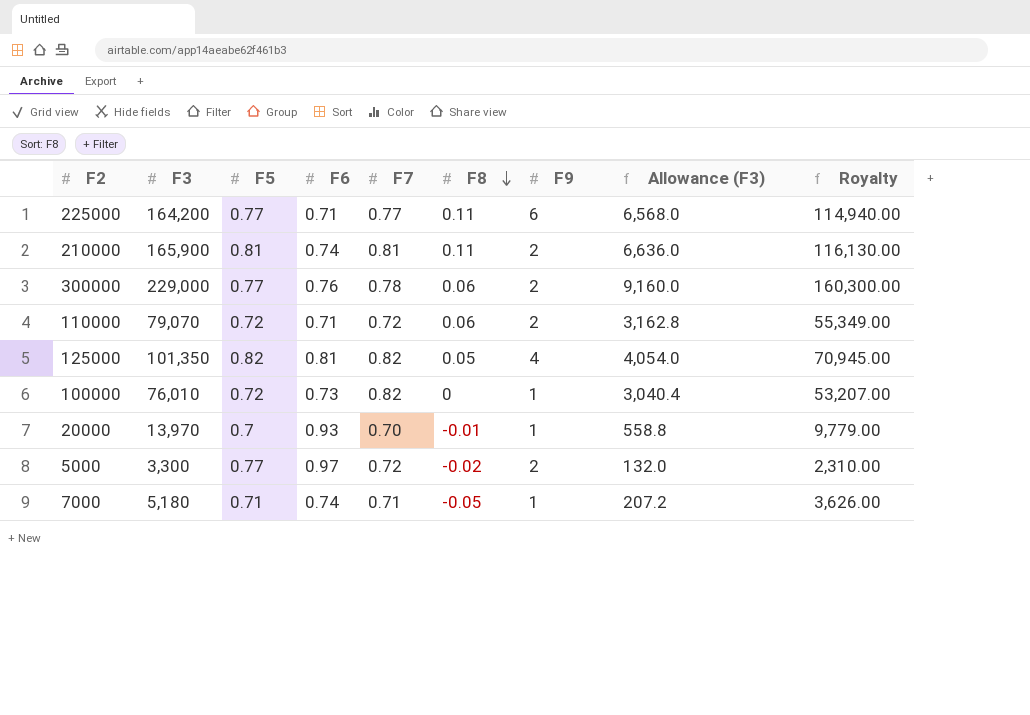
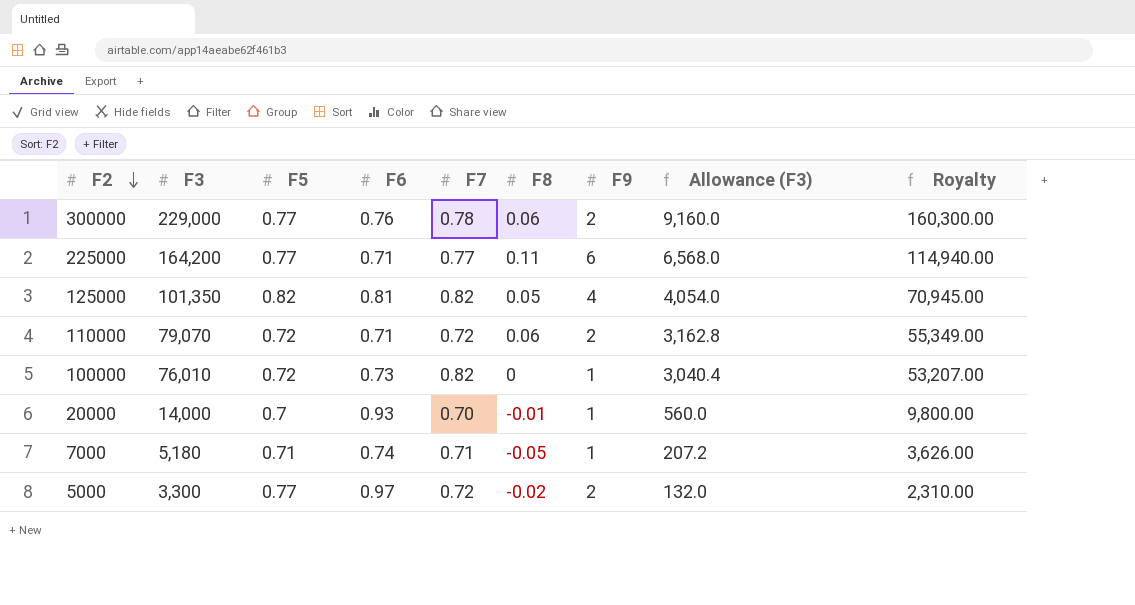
row order: F8 descending -> F2 descending
row 210000: 165,900 | 0.81 | 0.74 | 0.81 | 0.11 | 2 | 6,636.0 | 116,130.00 -> none
20000 | F3: 13,970 -> 14,000
20000 | Allowance (F3): 558.8 -> 560.0
20000 | Royalty: 9,779.00 -> 9,800.00

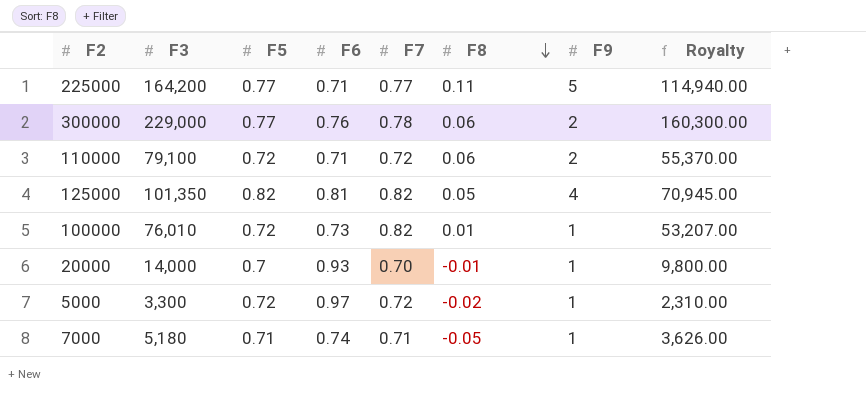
row order: F2 descending -> F8 descending
column Allowance (F3) | formula: [F3] * 0.04 -> none
225000 | F9: 6 -> 5
110000 | F3: 79,070 -> 79,100
110000 | Royalty: 55,349.00 -> 55,370.00
100000 | F8: 0 -> 0.01
5000 | F5: 0.77 -> 0.72
5000 | F9: 2 -> 1

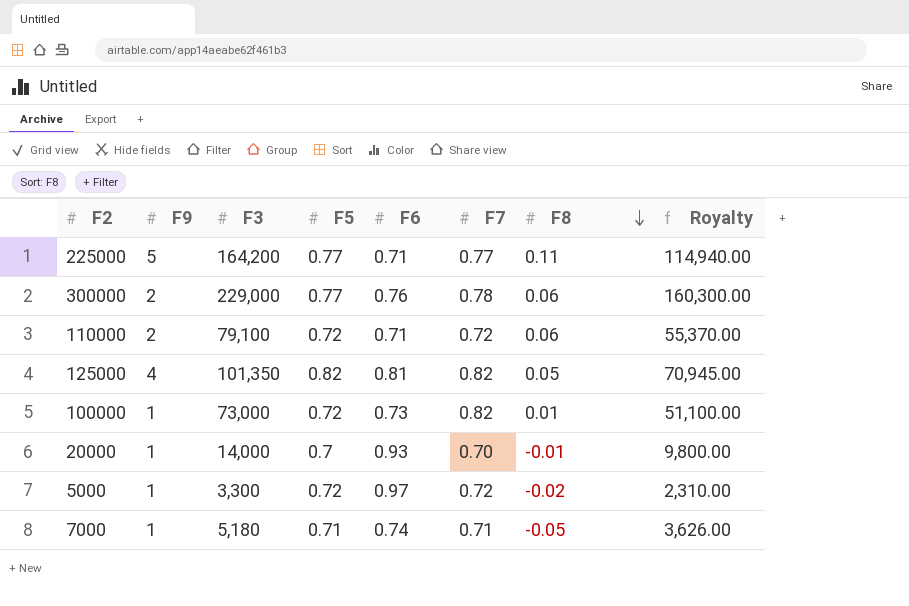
column F9 | position: 7 -> 2
100000 | F3: 76,010 -> 73,000
100000 | Royalty: 53,207.00 -> 51,100.00

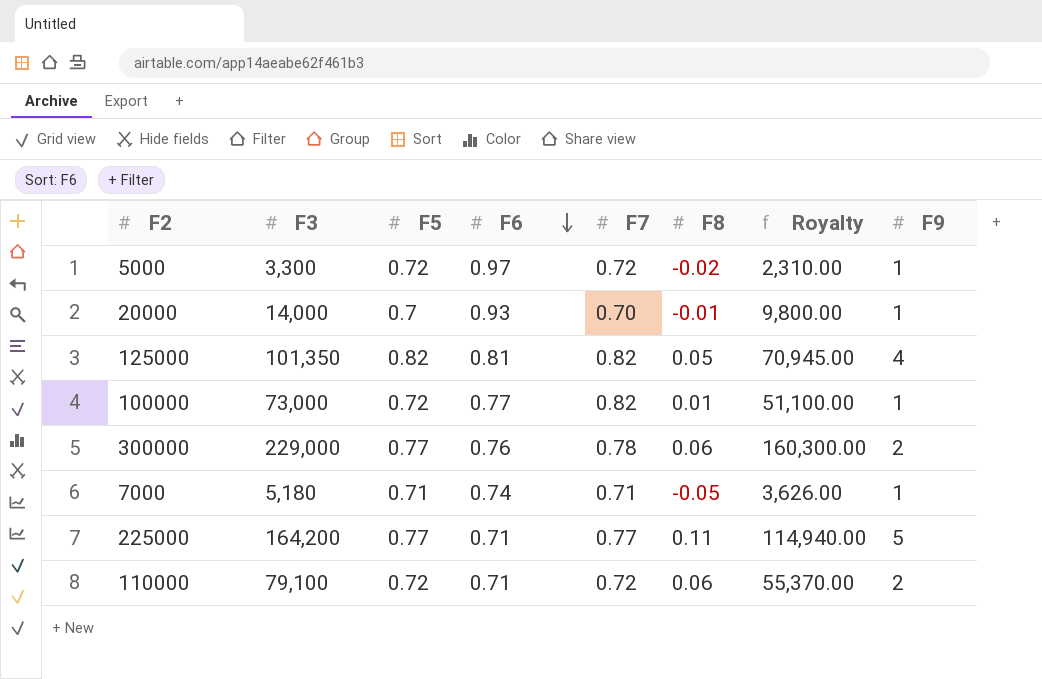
row order: F8 descending -> F6 descending
column F9 | position: 2 -> 8
100000 | F6: 0.73 -> 0.77

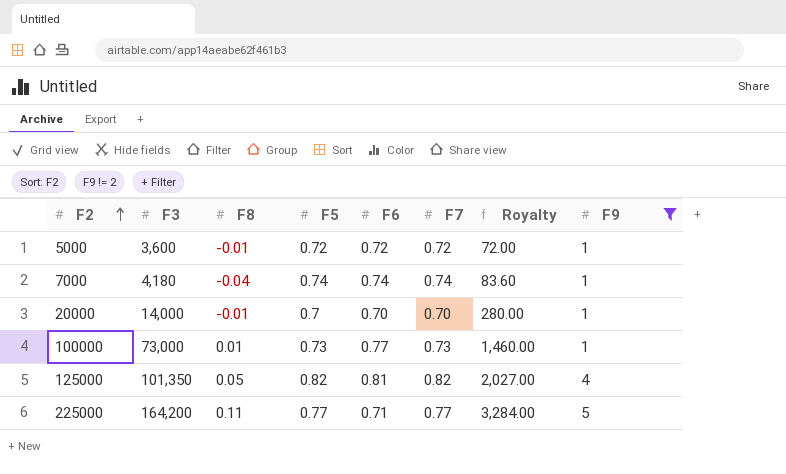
filter: none -> F9 != 2
row order: F6 descending -> F2 ascending
column F8 | position: 6 -> 3
column Royalty | formula: [F3] * 0.7 -> [F3] * 0.02
5000 | F3: 3,300 -> 3,600
5000 | F8: -0.02 -> -0.01
5000 | F6: 0.97 -> 0.72
7000 | F3: 5,180 -> 4,180
7000 | F8: -0.05 -> -0.04
7000 | F5: 0.71 -> 0.74
7000 | F7: 0.71 -> 0.74
20000 | F6: 0.93 -> 0.70
100000 | F5: 0.72 -> 0.73
100000 | F7: 0.82 -> 0.73

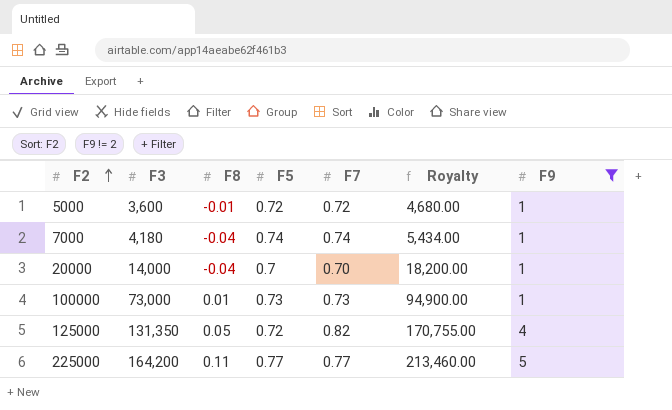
column F6 | position: 5 -> none
column Royalty | formula: [F3] * 0.02 -> [F3] * 1.3
20000 | F8: -0.01 -> -0.04
125000 | F3: 101,350 -> 131,350
125000 | F5: 0.82 -> 0.72

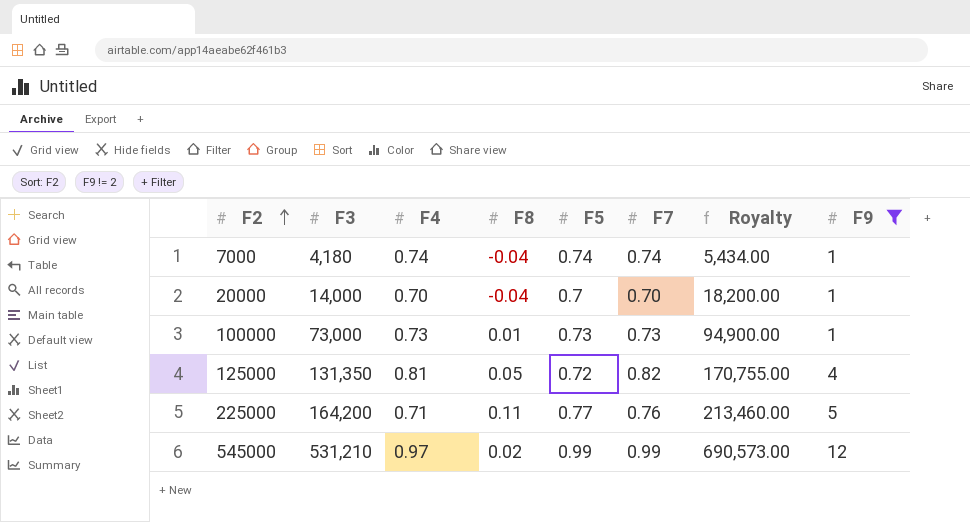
column F4 | position: none -> 3
row 5000: 3,600 | -0.01 | 0.72 | 0.72 | 4,680.00 | 1 -> none
225000 | F7: 0.77 -> 0.76
row 545000: none -> 531,210 | 0.97 | 0.02 | 0.99 | 0.99 | 690,573.00 | 12

